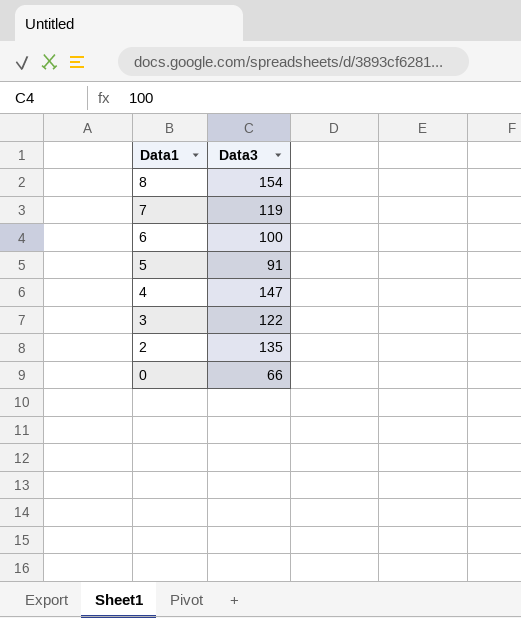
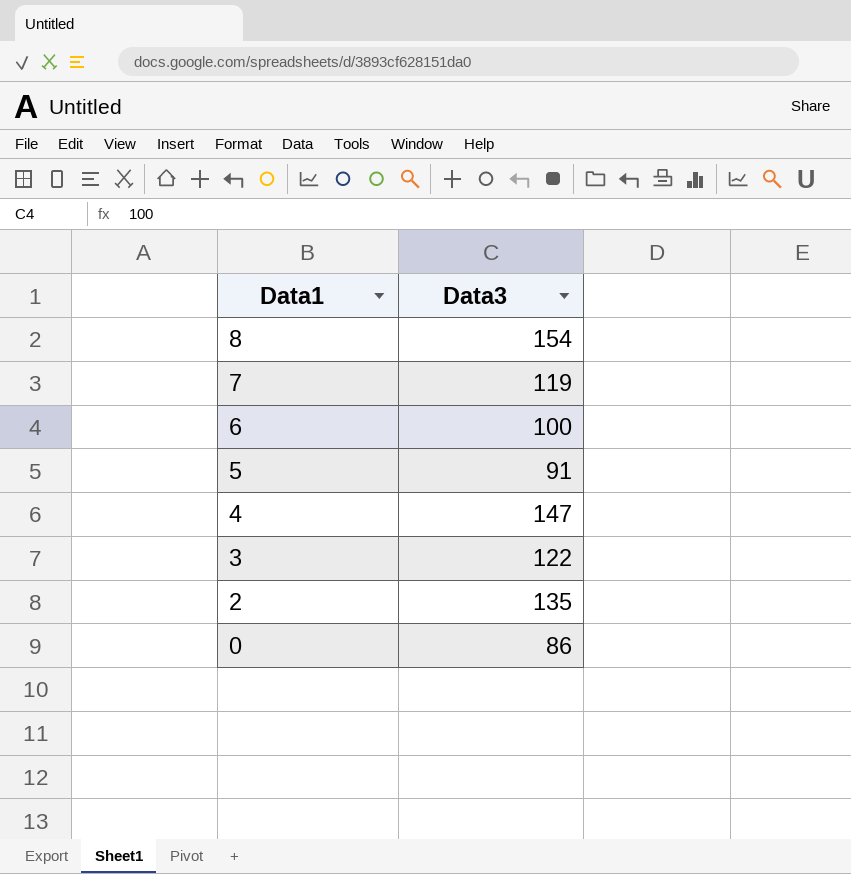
0 | Data3: 66 -> 86

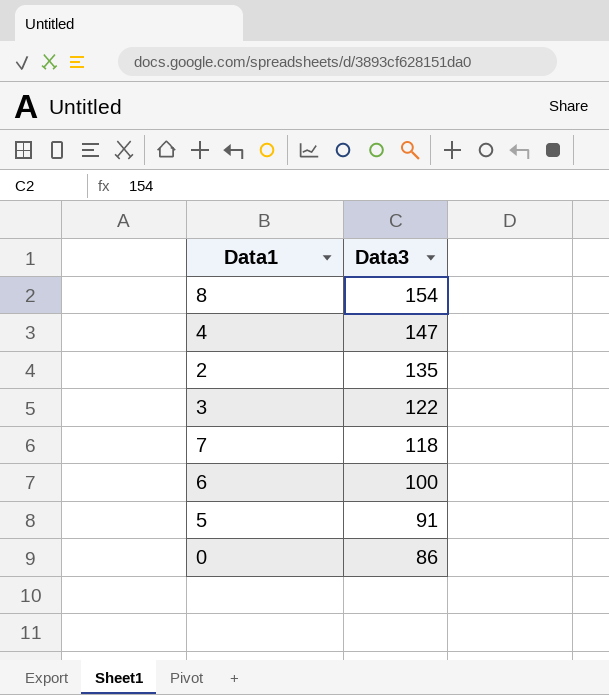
row order: Data1 descending -> Data3 descending
7 | Data3: 119 -> 118

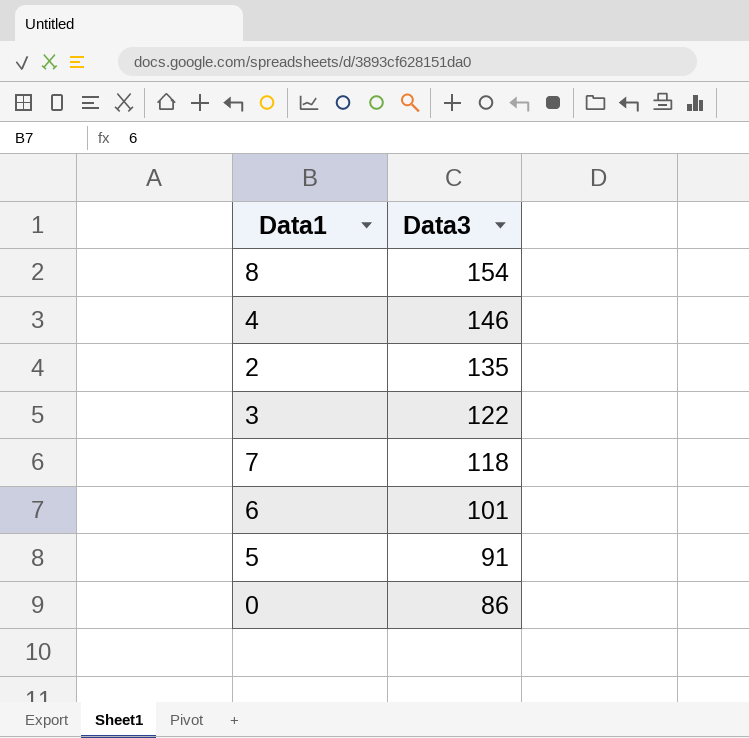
4 | Data3: 147 -> 146
6 | Data3: 100 -> 101

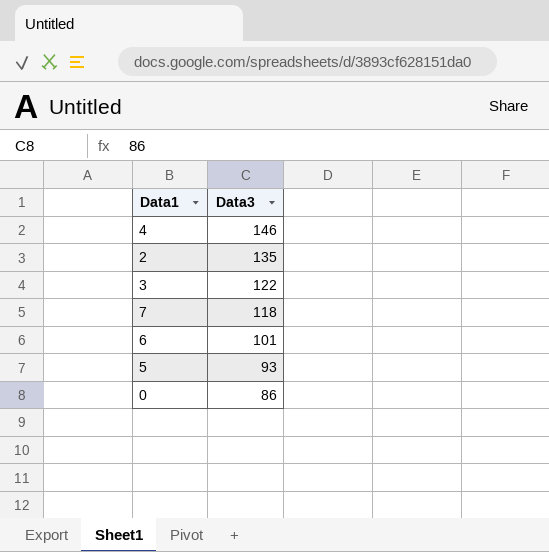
row 8: 154 -> none
5 | Data3: 91 -> 93

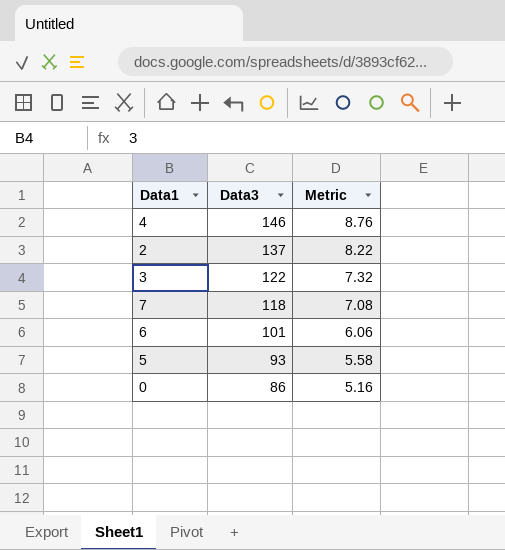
column Metric | formula: none -> [Data3] * 0.06
2 | Data3: 135 -> 137

